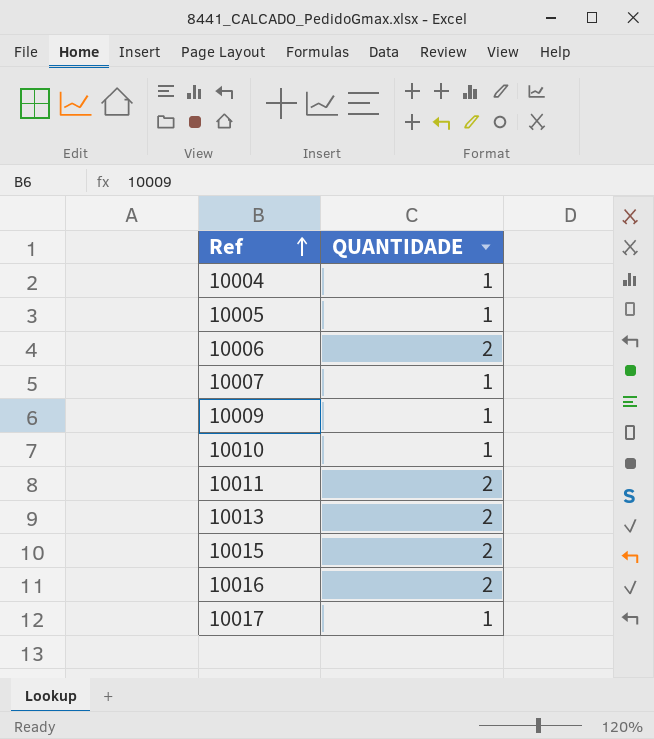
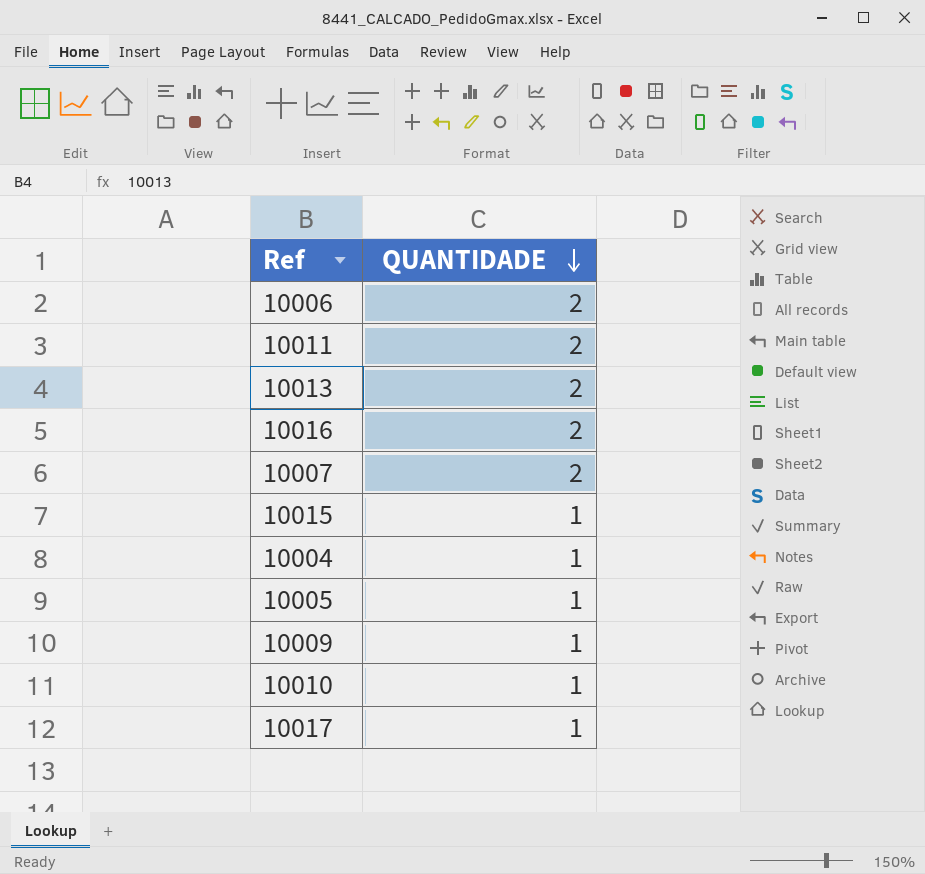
row order: Ref ascending -> QUANTIDADE descending
10007 | QUANTIDADE: 1 -> 2
10015 | QUANTIDADE: 2 -> 1

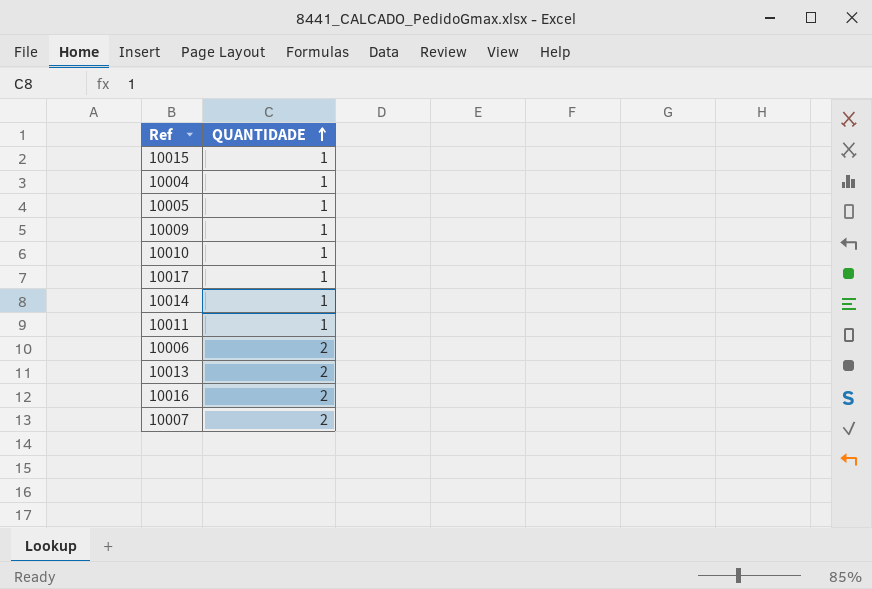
row order: QUANTIDADE descending -> QUANTIDADE ascending
row 10014: none -> 1
10011 | QUANTIDADE: 2 -> 1

